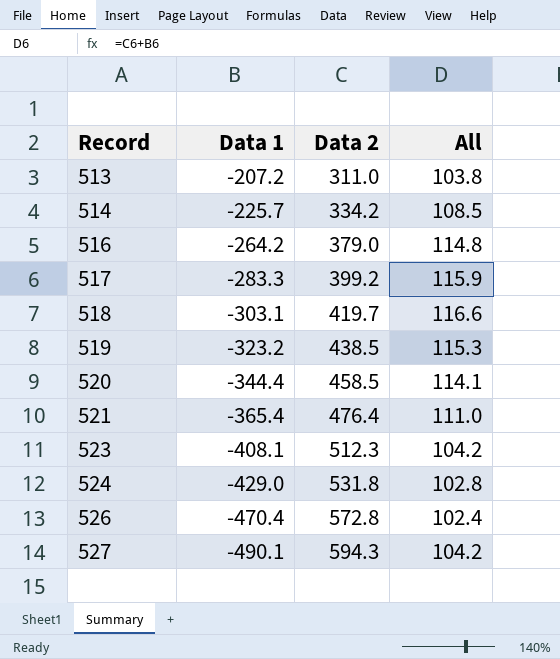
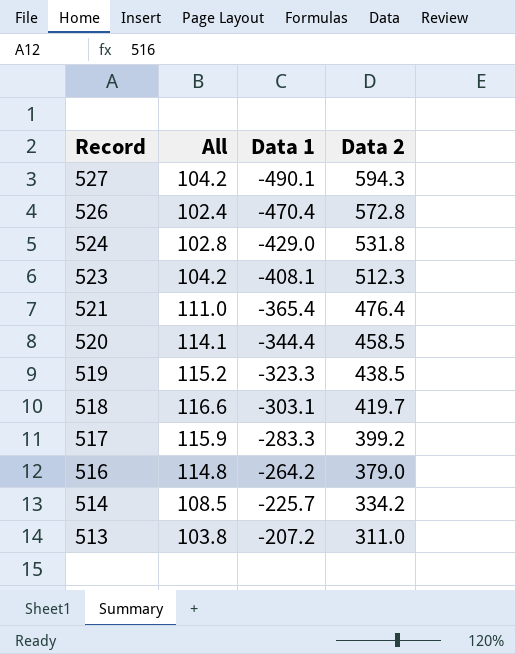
row order: Record ascending -> Record descending
column All | position: 4 -> 2
519 | All: 115.3 -> 115.2
519 | Data 1: -323.2 -> -323.3

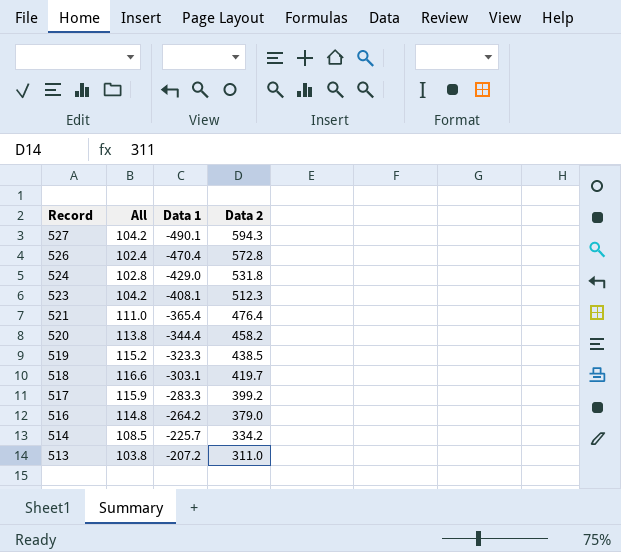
520 | All: 114.1 -> 113.8
520 | Data 2: 458.5 -> 458.2

